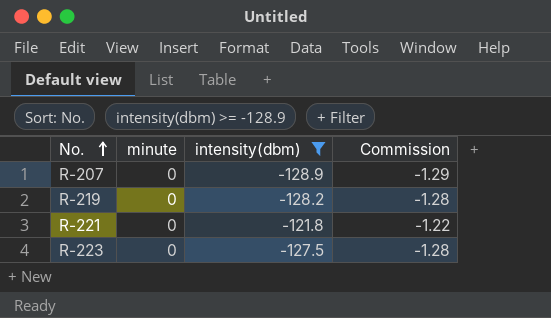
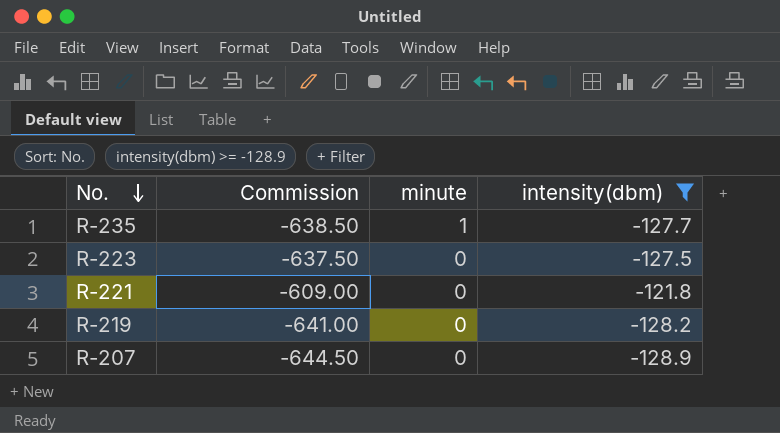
row order: No. ascending -> No. descending
column Commission | formula: [intensity(dbm)] * 0.01 -> [intensity(dbm)] * 5
column Commission | position: 4 -> 2
row R-235: none -> -638.50 | 1 | -127.7

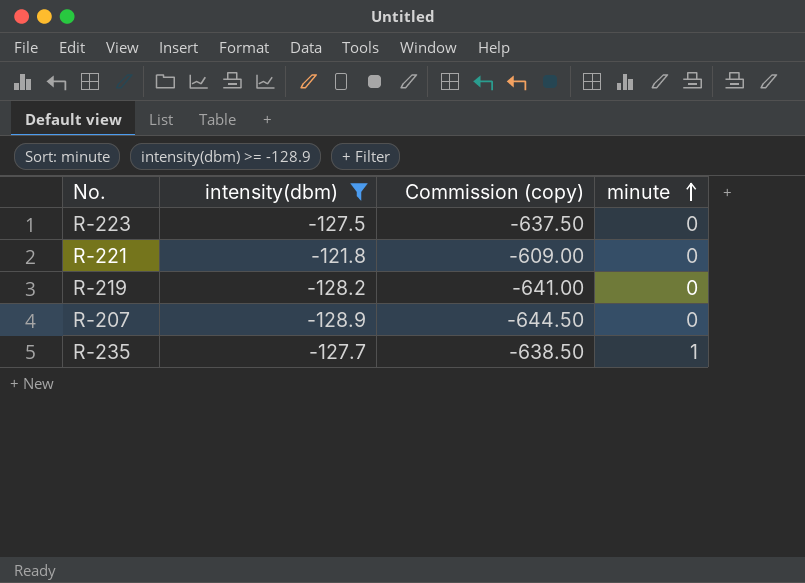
row order: No. descending -> minute ascending
column intensity(dbm) | position: 4 -> 2
column name: Commission -> Commission (copy)

